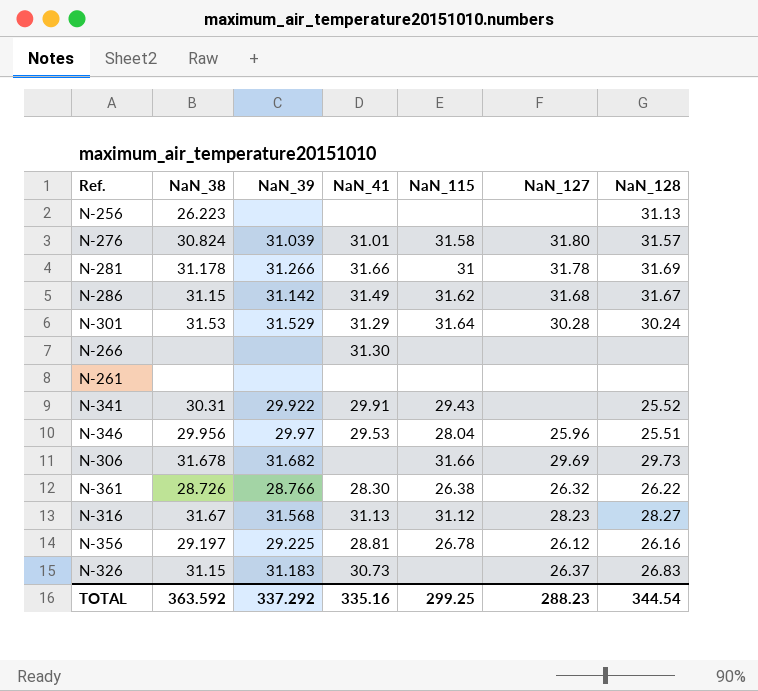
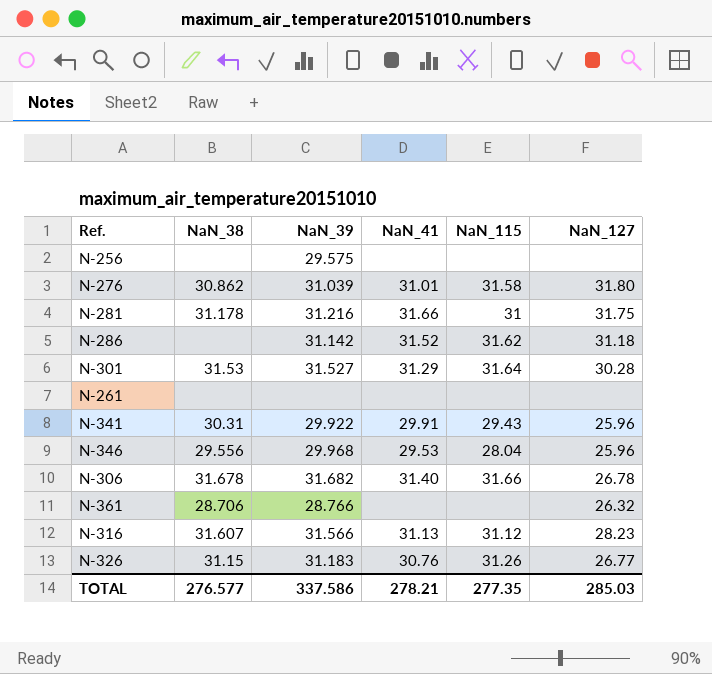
column NaN_128 | position: 7 -> none
row N-266: none | none | 31.30 | none | none | none -> none
row N-356: 29.197 | 29.225 | 28.81 | 26.78 | 26.12 | 26.16 -> none
N-256 | NaN_38: 26.223 -> none
N-256 | NaN_39: none -> 29.575
N-276 | NaN_38: 30.824 -> 30.862
N-281 | NaN_39: 31.266 -> 31.216
N-281 | NaN_127: 31.78 -> 31.75
N-286 | NaN_38: 31.15 -> none
N-286 | NaN_41: 31.49 -> 31.52
N-286 | NaN_127: 31.68 -> 31.18
N-301 | NaN_39: 31.529 -> 31.527
N-341 | NaN_127: none -> 25.96
N-346 | NaN_38: 29.956 -> 29.556
N-346 | NaN_39: 29.97 -> 29.968
N-306 | NaN_41: none -> 31.40
N-306 | NaN_127: 29.69 -> 26.78
N-361 | NaN_38: 28.726 -> 28.706
N-361 | NaN_41: 28.30 -> none
N-361 | NaN_115: 26.38 -> none
N-316 | NaN_38: 31.67 -> 31.607
N-316 | NaN_39: 31.568 -> 31.566
N-326 | NaN_41: 30.73 -> 30.76
N-326 | NaN_115: none -> 31.26
N-326 | NaN_127: 26.37 -> 26.77
TOTAL | NaN_38: 363.592 -> 276.577
TOTAL | NaN_39: 337.292 -> 337.586
TOTAL | NaN_41: 335.16 -> 278.21
TOTAL | NaN_115: 299.25 -> 277.35
TOTAL | NaN_127: 288.23 -> 285.03

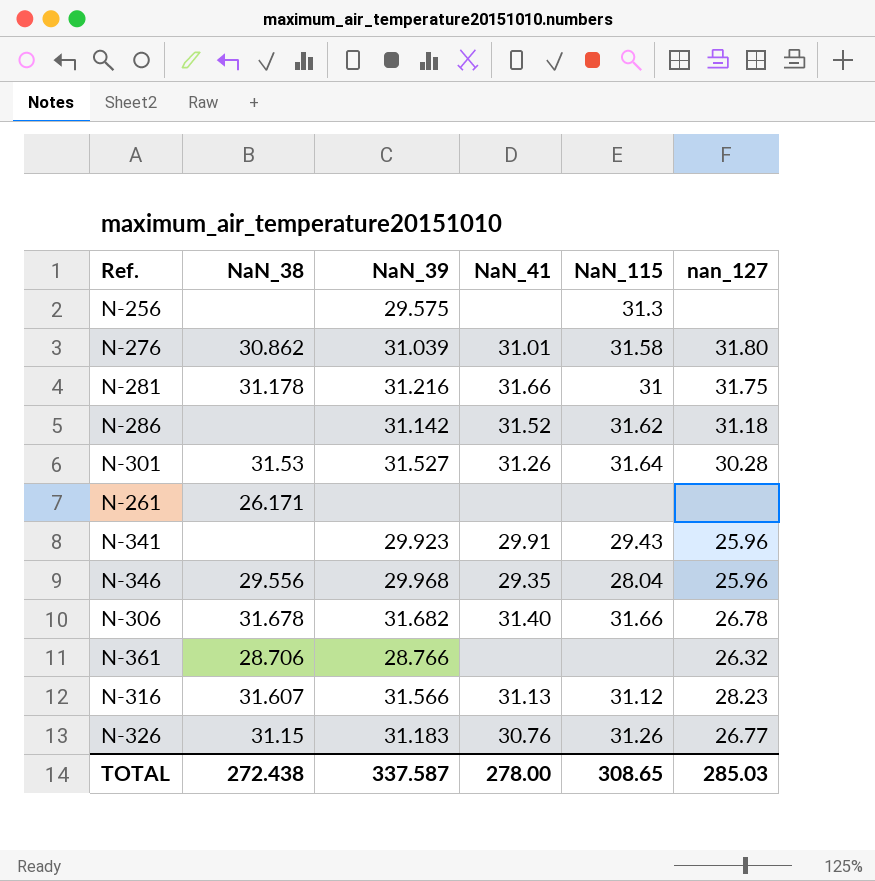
column name: NaN_127 -> nan_127
N-256 | NaN_115: none -> 31.3
N-301 | NaN_41: 31.29 -> 31.26
N-261 | NaN_38: none -> 26.171
N-341 | NaN_38: 30.31 -> none
N-341 | NaN_39: 29.922 -> 29.923
N-346 | NaN_41: 29.53 -> 29.35
TOTAL | NaN_38: 276.577 -> 272.438
TOTAL | NaN_39: 337.586 -> 337.587
TOTAL | NaN_41: 278.21 -> 278.00
TOTAL | NaN_115: 277.35 -> 308.65

